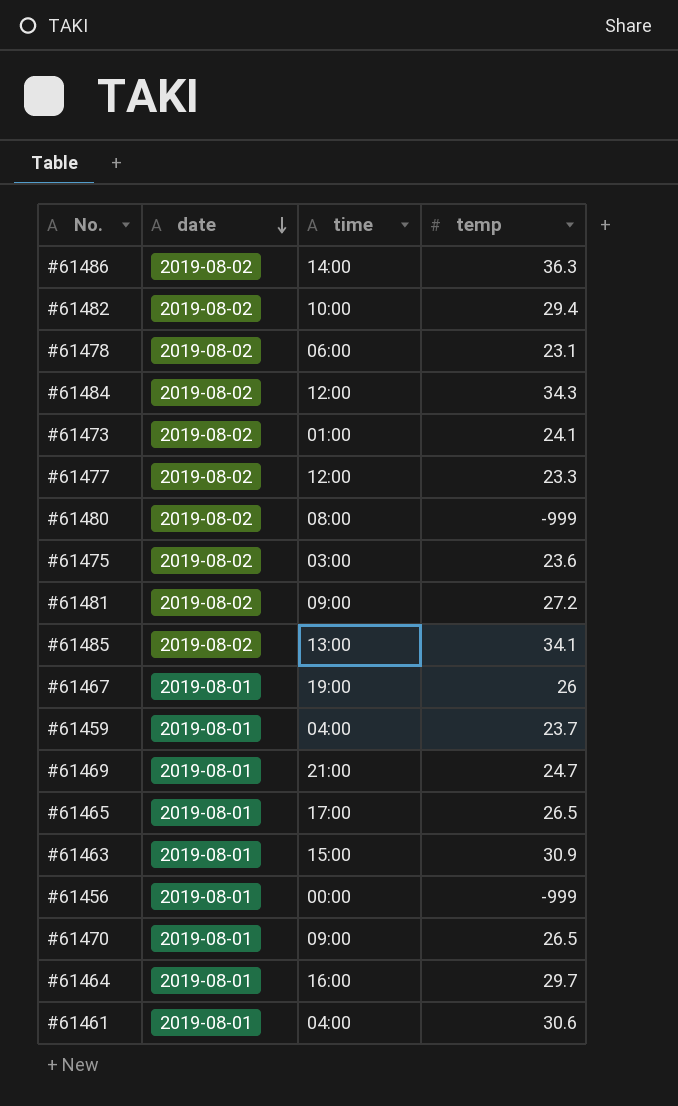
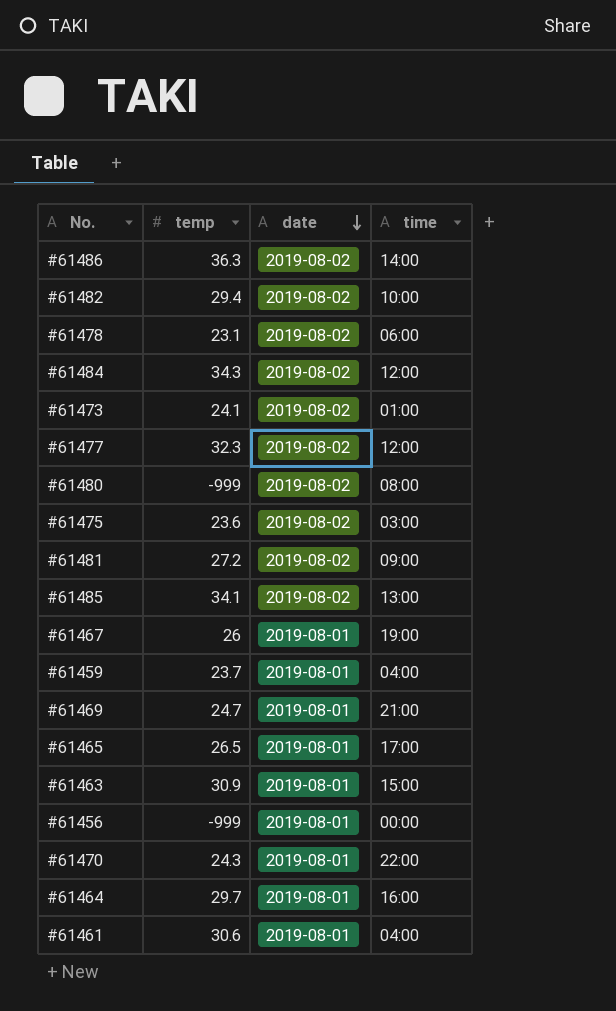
column temp | position: 4 -> 2
#61477 | temp: 23.3 -> 32.3
#61470 | temp: 26.5 -> 24.3
#61470 | time: 09:00 -> 22:00

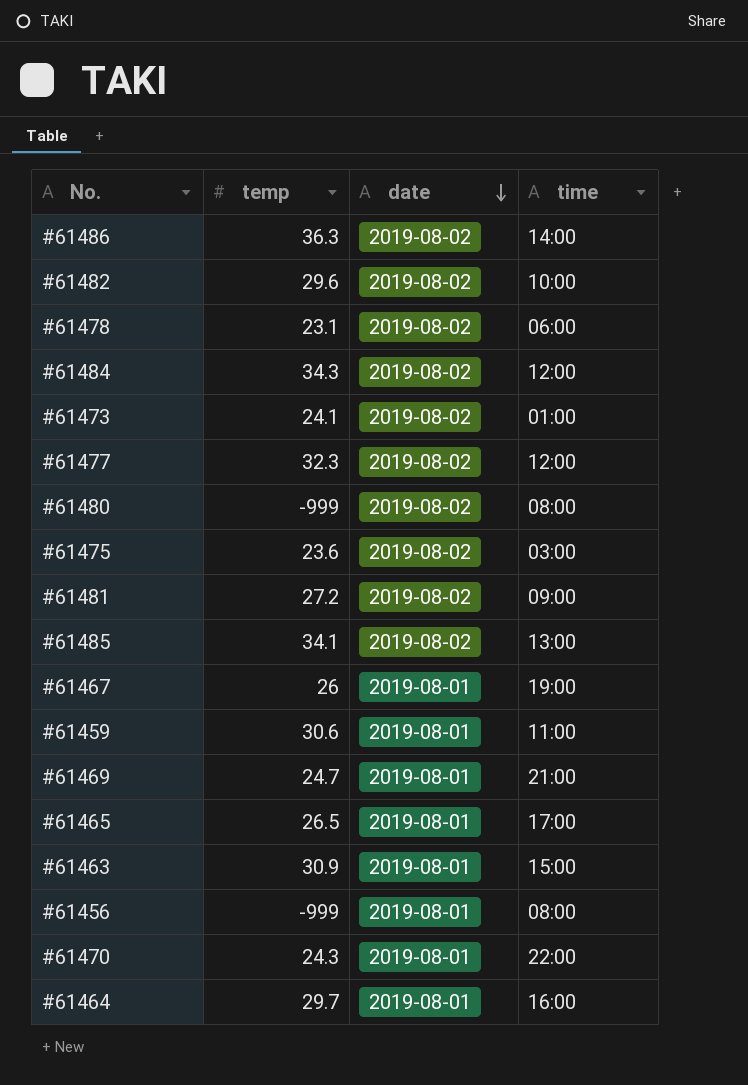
row #61461: 30.6 | 2019-08-01 | 04:00 -> none
#61482 | temp: 29.4 -> 29.6
#61459 | temp: 23.7 -> 30.6
#61459 | time: 04:00 -> 11:00
#61456 | time: 00:00 -> 08:00

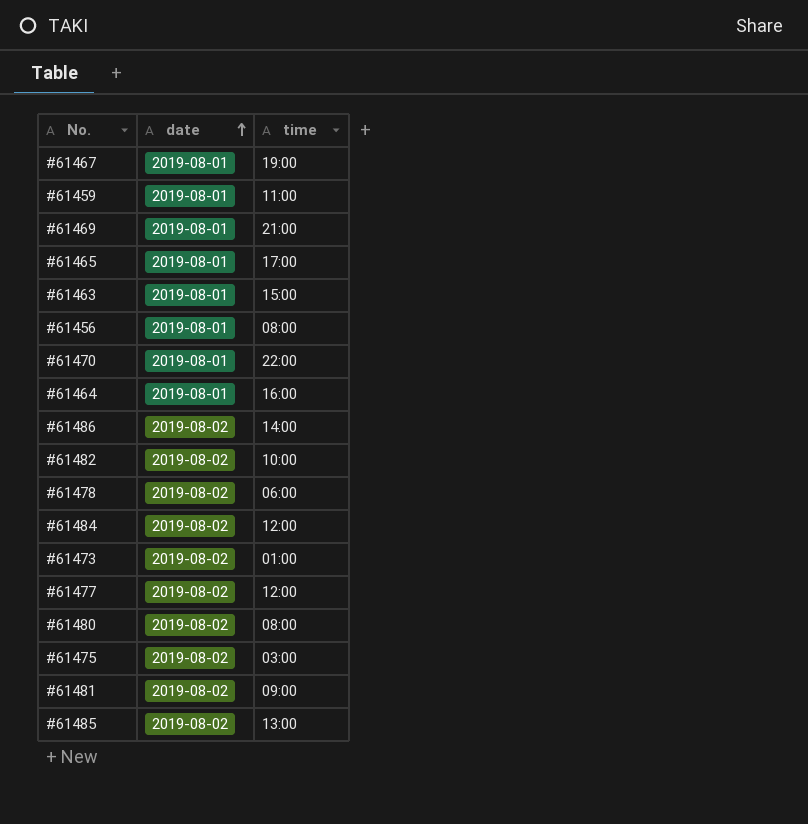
row order: date descending -> date ascending
column temp | position: 2 -> none

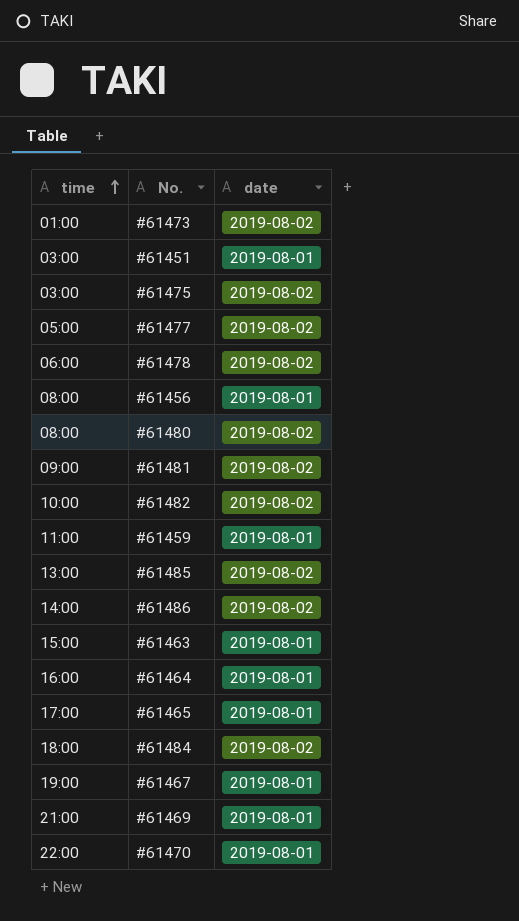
row order: date ascending -> time ascending
column time | position: 3 -> 1
row #61451: none -> 03:00 | 2019-08-01
#61477 | time: 12:00 -> 05:00
#61484 | time: 12:00 -> 18:00

